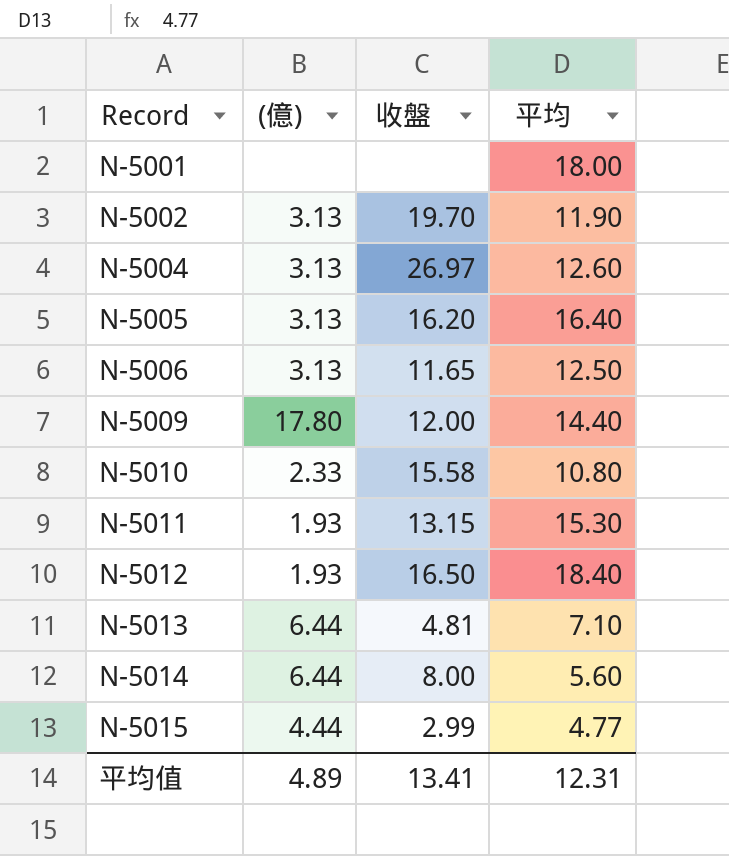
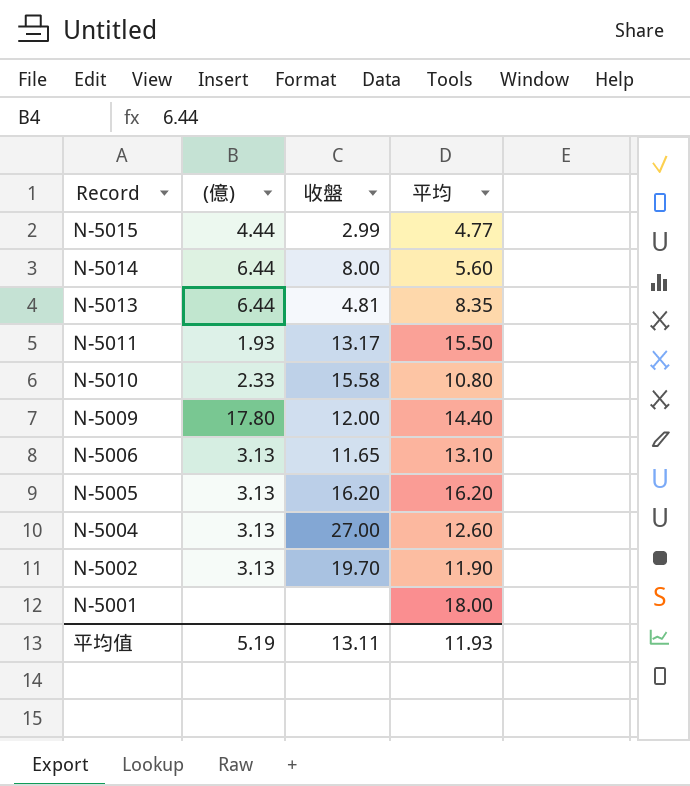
row order: Record ascending -> Record descending
row N-5012: 1.93 | 16.50 | 18.40 -> none
N-5013 | 平均: 7.10 -> 8.35
N-5011 | 收盤: 13.15 -> 13.17
N-5011 | 平均: 15.30 -> 15.50
N-5006 | 平均: 12.50 -> 13.10
N-5005 | 平均: 16.40 -> 16.20
N-5004 | 收盤: 26.97 -> 27.00
平均值 | (億): 4.89 -> 5.19
平均值 | 收盤: 13.41 -> 13.11
平均值 | 平均: 12.31 -> 11.93

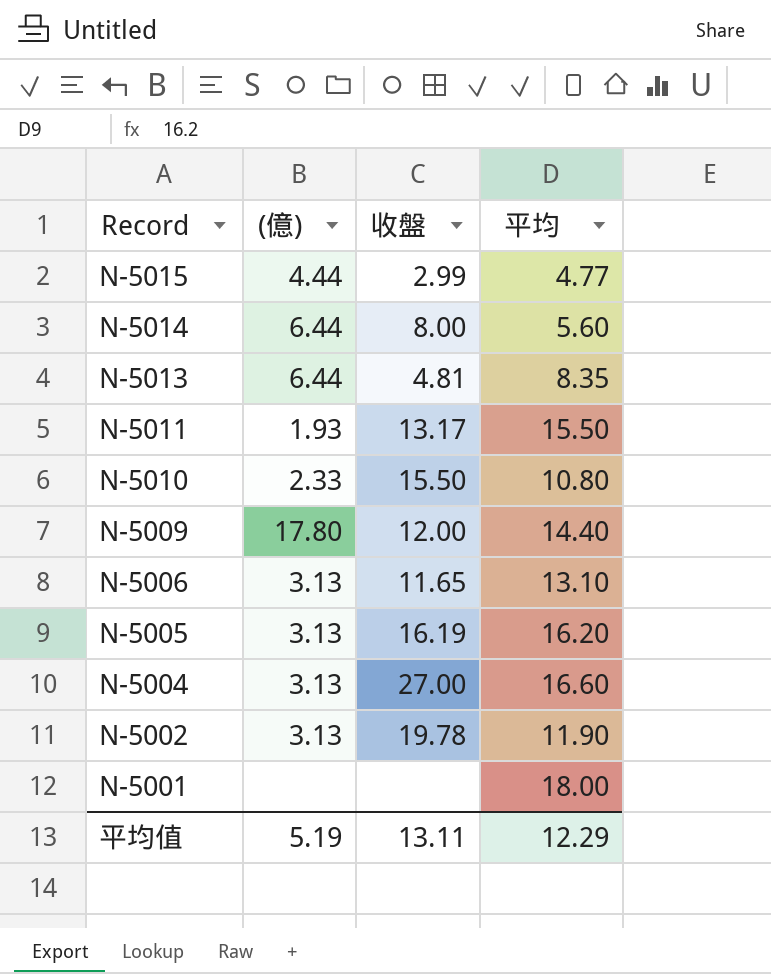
N-5010 | 收盤: 15.58 -> 15.50
N-5005 | 收盤: 16.20 -> 16.19
N-5004 | 平均: 12.60 -> 16.60
N-5002 | 收盤: 19.70 -> 19.78
平均值 | 平均: 11.93 -> 12.29

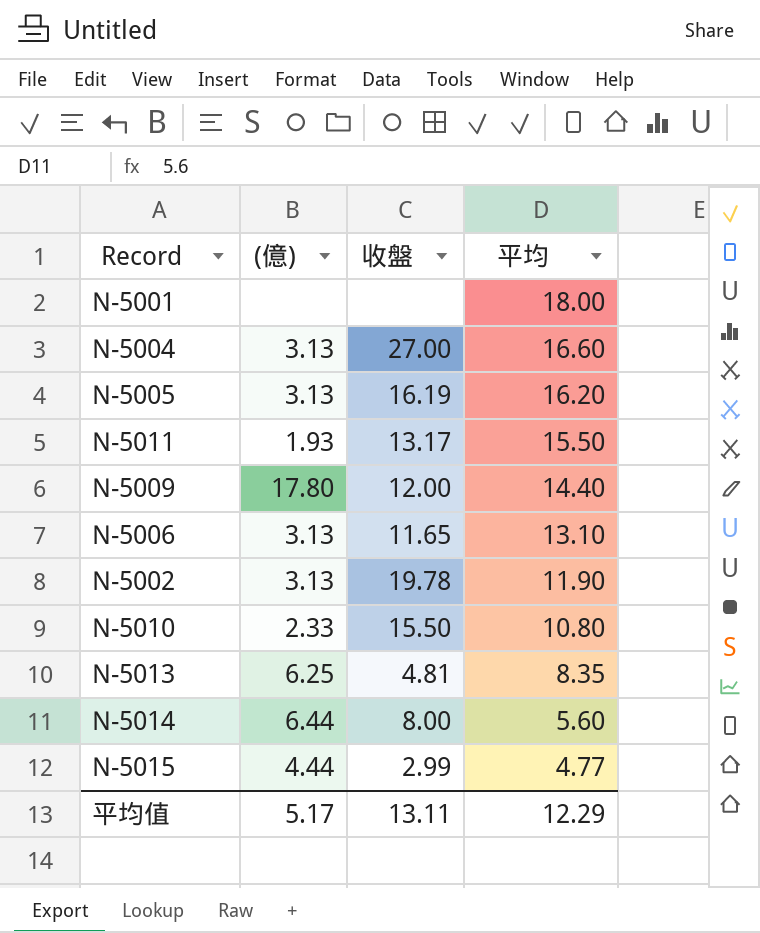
row order: Record descending -> 平均 descending
N-5013 | (億): 6.44 -> 6.25
平均值 | (億): 5.19 -> 5.17

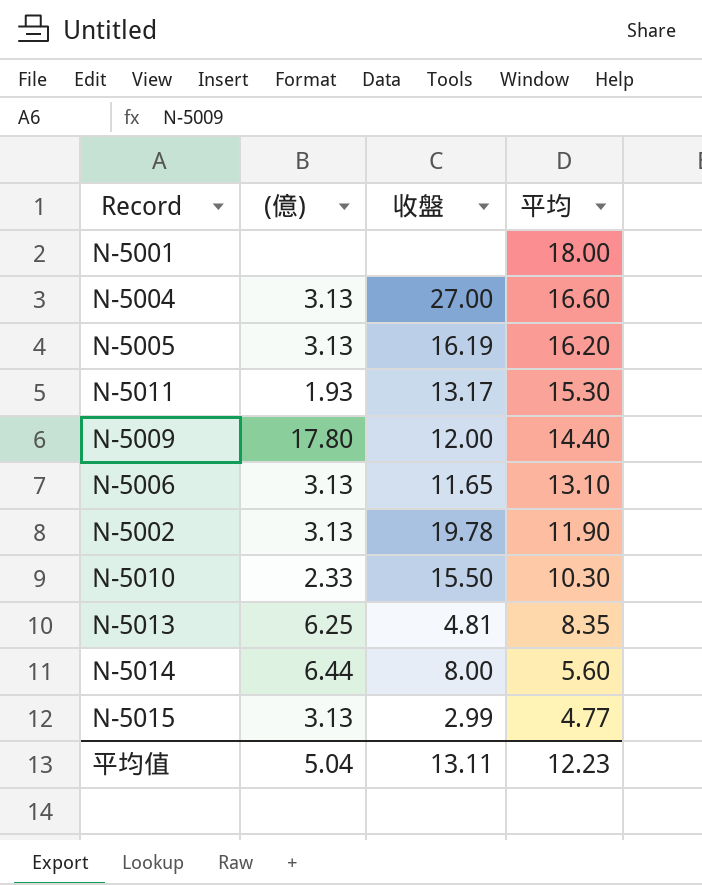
N-5011 | 平均: 15.50 -> 15.30
N-5010 | 平均: 10.80 -> 10.30
N-5015 | (億): 4.44 -> 3.13
平均值 | (億): 5.17 -> 5.04
平均值 | 平均: 12.29 -> 12.23

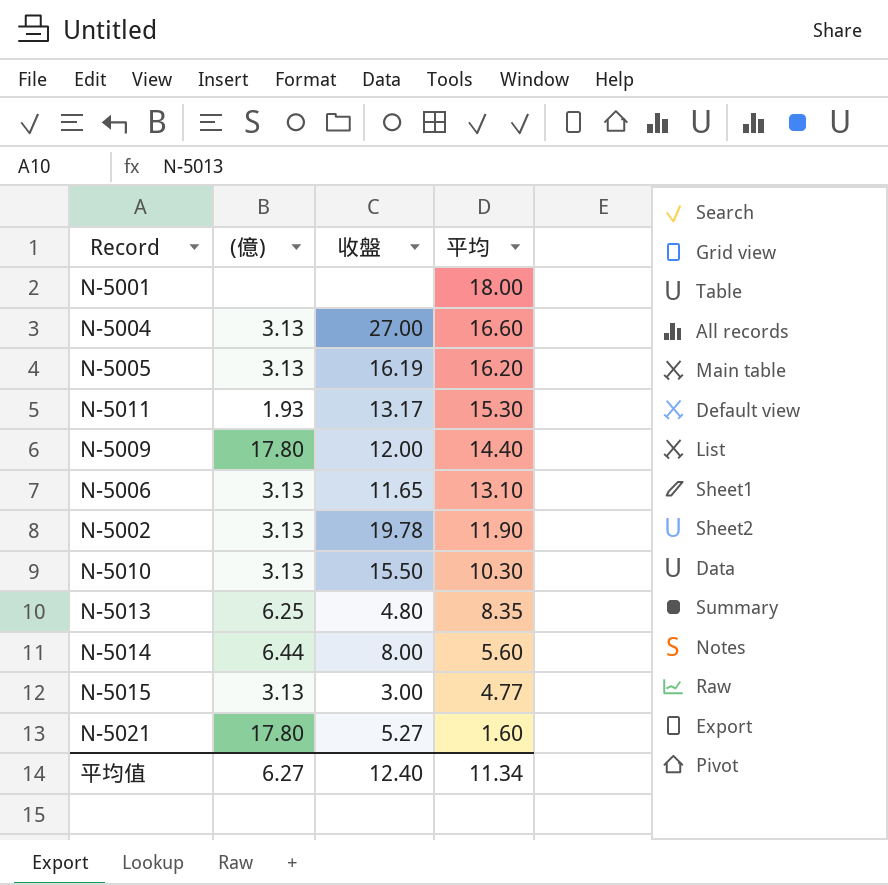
N-5010 | (億): 2.33 -> 3.13
N-5013 | 收盤: 4.81 -> 4.80
N-5015 | 收盤: 2.99 -> 3.00
row N-5021: none -> 17.80 | 5.27 | 1.60
平均值 | (億): 5.04 -> 6.27
平均值 | 收盤: 13.11 -> 12.40
平均值 | 平均: 12.23 -> 11.34

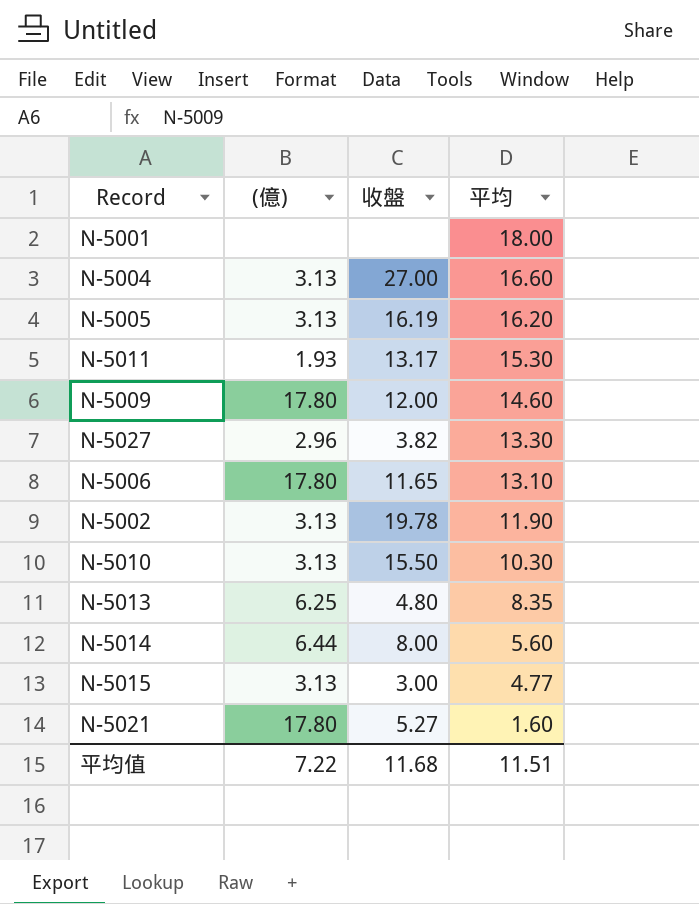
N-5009 | 平均: 14.40 -> 14.60
row N-5027: none -> 2.96 | 3.82 | 13.30
N-5006 | (億): 3.13 -> 17.80
平均值 | (億): 6.27 -> 7.22
平均值 | 收盤: 12.40 -> 11.68
平均值 | 平均: 11.34 -> 11.51

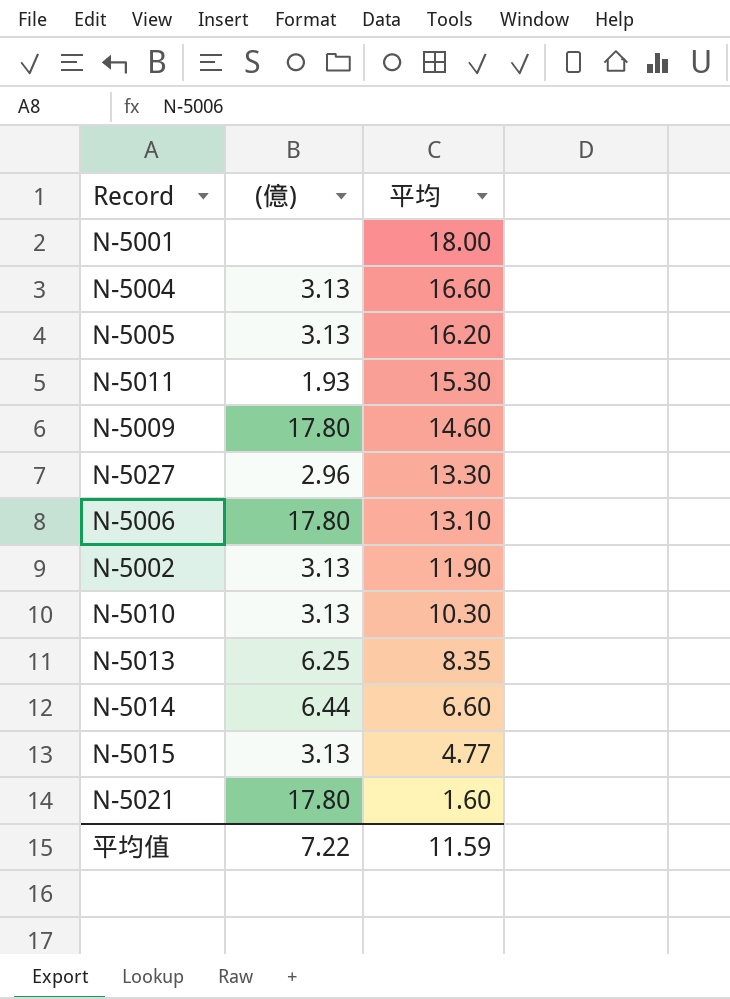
column 收盤 | position: 3 -> none
N-5014 | 平均: 5.60 -> 6.60
平均值 | 平均: 11.51 -> 11.59

